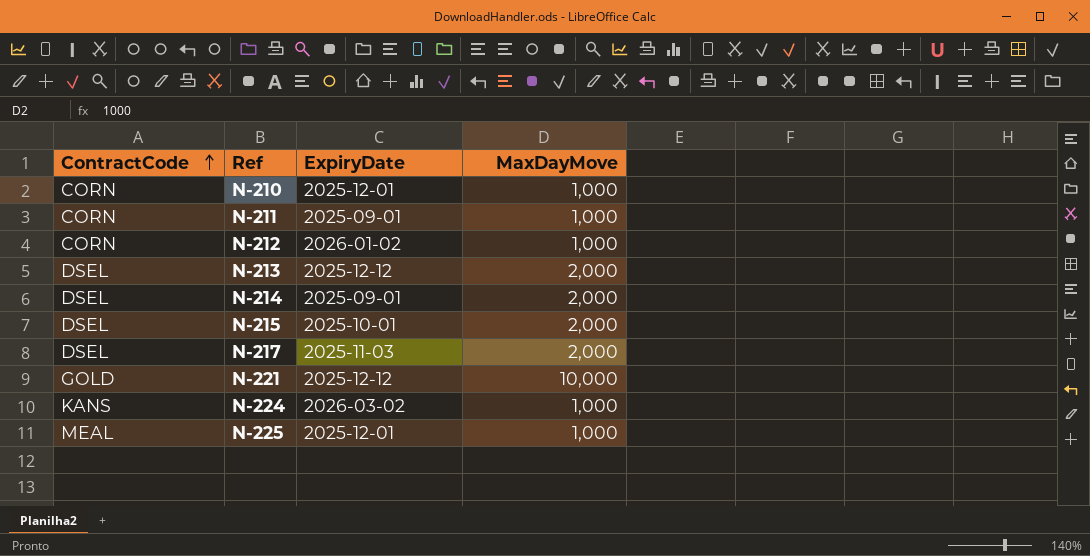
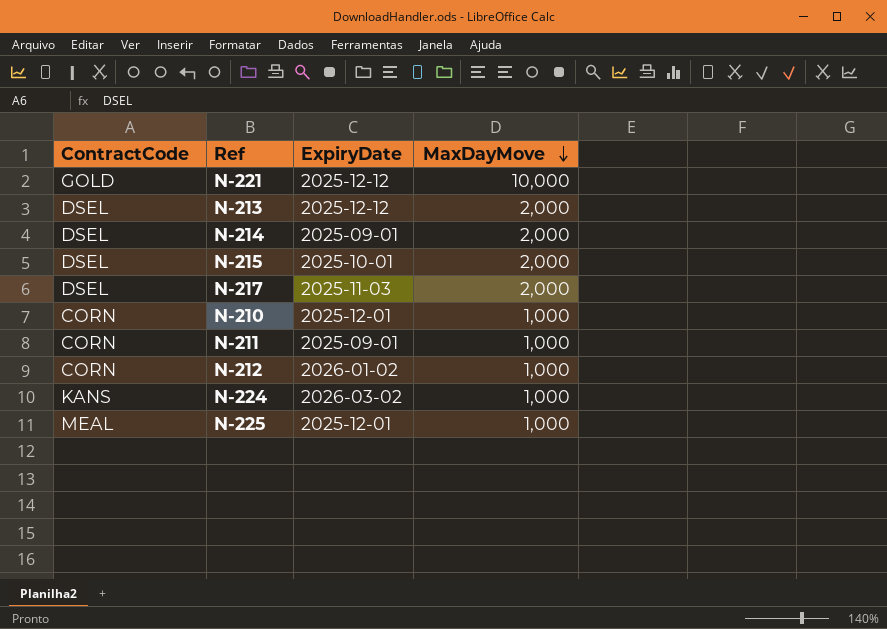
row order: ContractCode ascending -> MaxDayMove descending

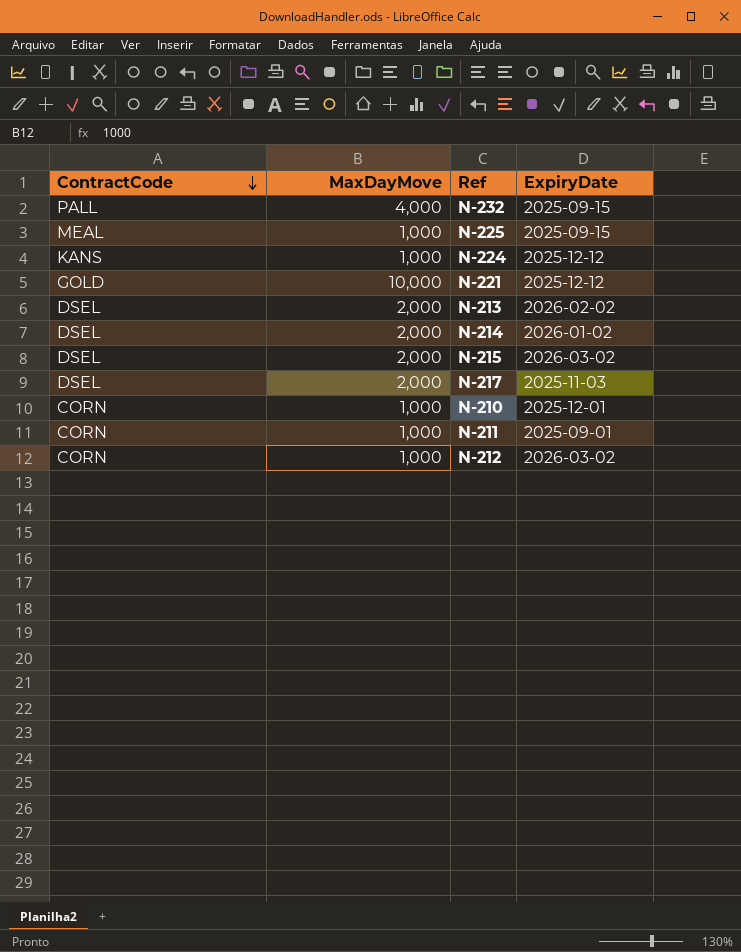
row order: MaxDayMove descending -> ContractCode descending
column MaxDayMove | position: 4 -> 2
row N-232: none -> PALL | 4,000 | 2025-09-15
N-225 | ExpiryDate: 2025-12-01 -> 2025-09-15
N-224 | ExpiryDate: 2026-03-02 -> 2025-12-12
N-213 | ExpiryDate: 2025-12-12 -> 2026-02-02
N-214 | ExpiryDate: 2025-09-01 -> 2026-01-02
N-215 | ExpiryDate: 2025-10-01 -> 2026-03-02
N-212 | ExpiryDate: 2026-01-02 -> 2026-03-02

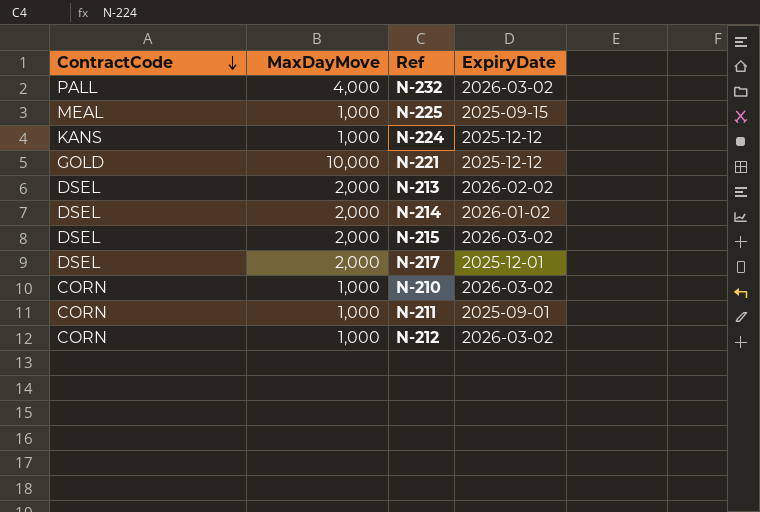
N-232 | ExpiryDate: 2025-09-15 -> 2026-03-02
N-217 | ExpiryDate: 2025-11-03 -> 2025-12-01
N-210 | ExpiryDate: 2025-12-01 -> 2026-03-02

